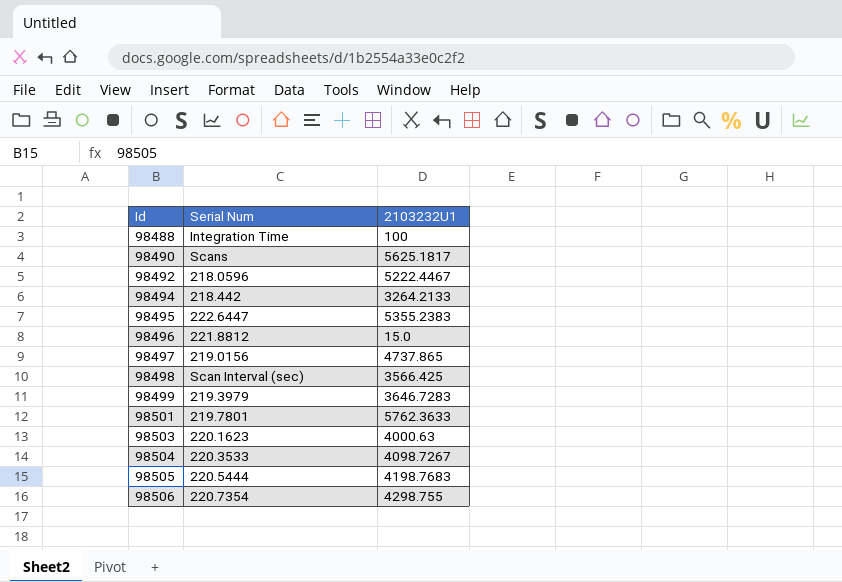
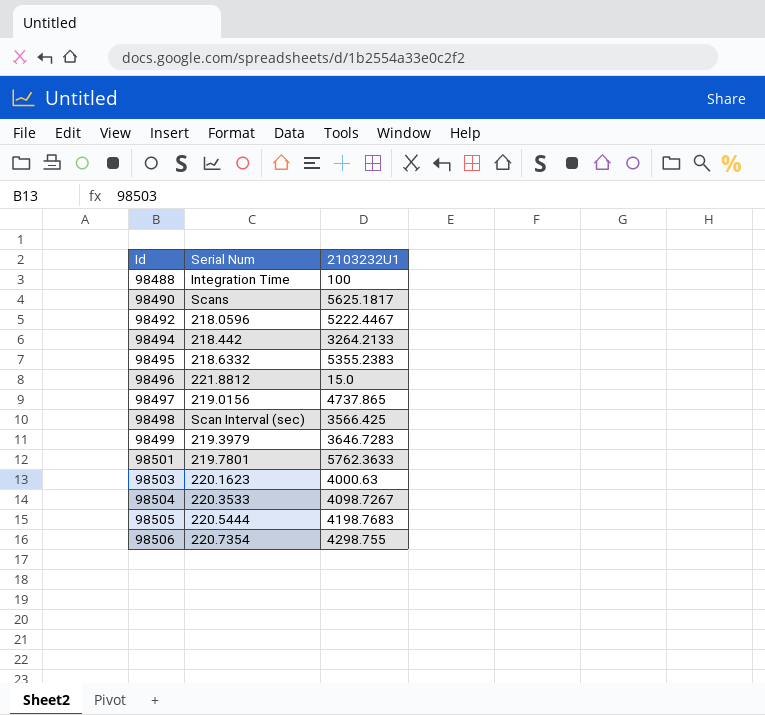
98495 | Serial Num: 222.6447 -> 218.6332

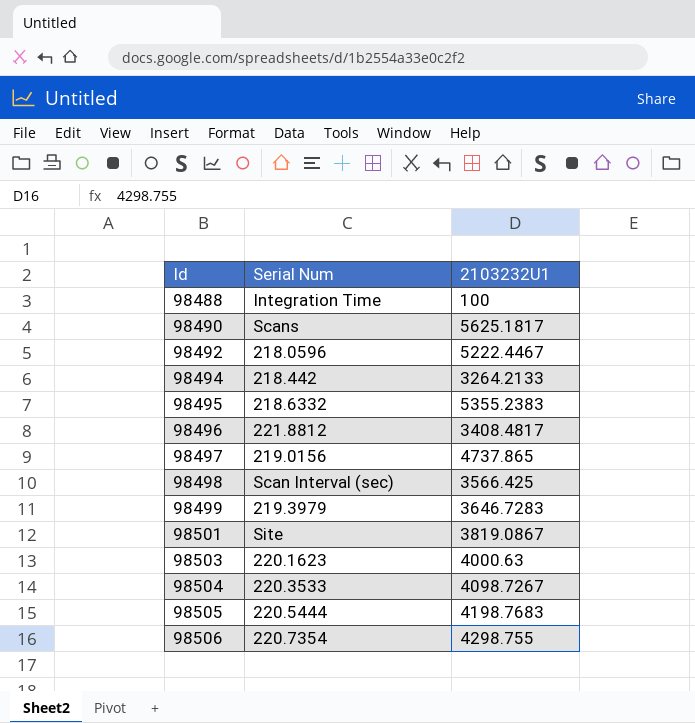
98496 | 2103232U1: 15.0 -> 3408.4817
98501 | Serial Num: 219.7801 -> Site
98501 | 2103232U1: 5762.3633 -> 3819.0867

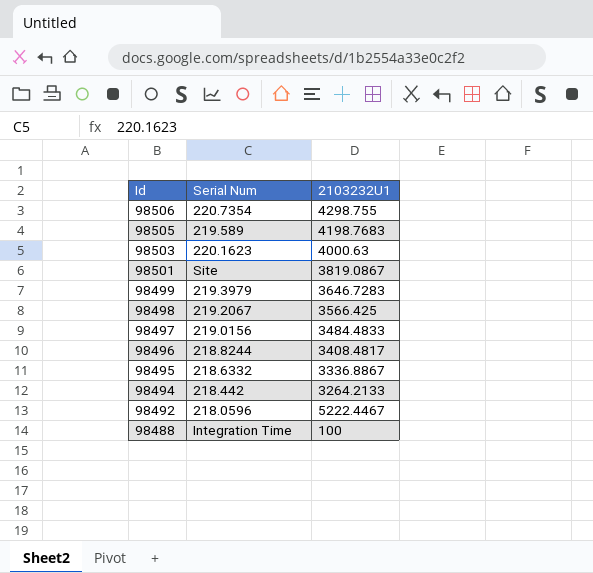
row order: Id ascending -> Id descending
row 98490: Scans | 5625.1817 -> none
row 98504: 220.3533 | 4098.7267 -> none
98505 | Serial Num: 220.5444 -> 219.589
98498 | Serial Num: Scan Interval (sec) -> 219.2067
98497 | 2103232U1: 4737.865 -> 3484.4833
98496 | Serial Num: 221.8812 -> 218.8244
98495 | 2103232U1: 5355.2383 -> 3336.8867

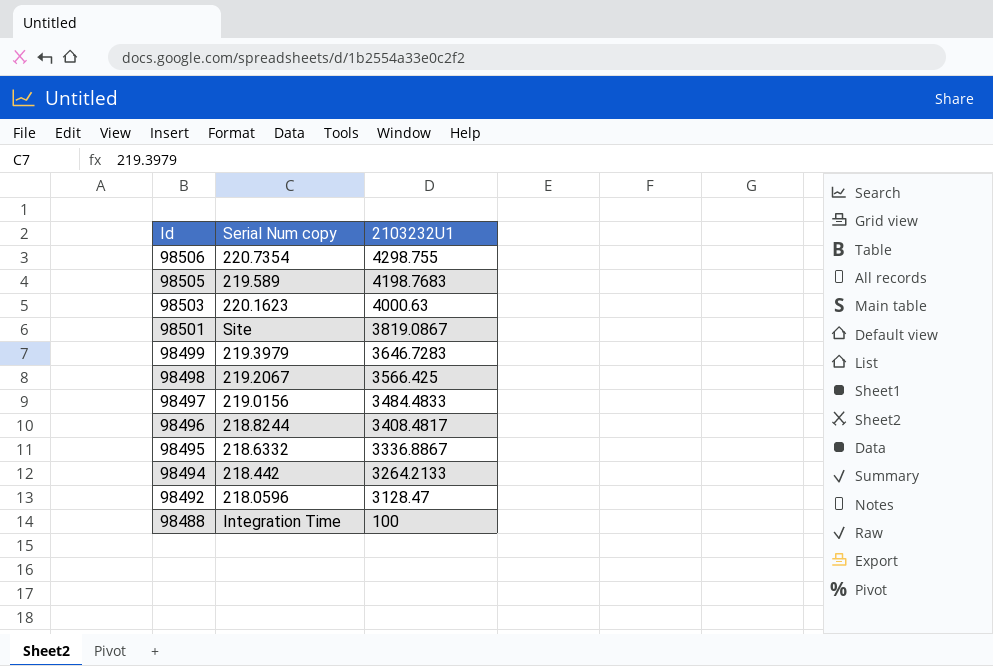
column name: Serial Num -> Serial Num copy
98492 | 2103232U1: 5222.4467 -> 3128.47

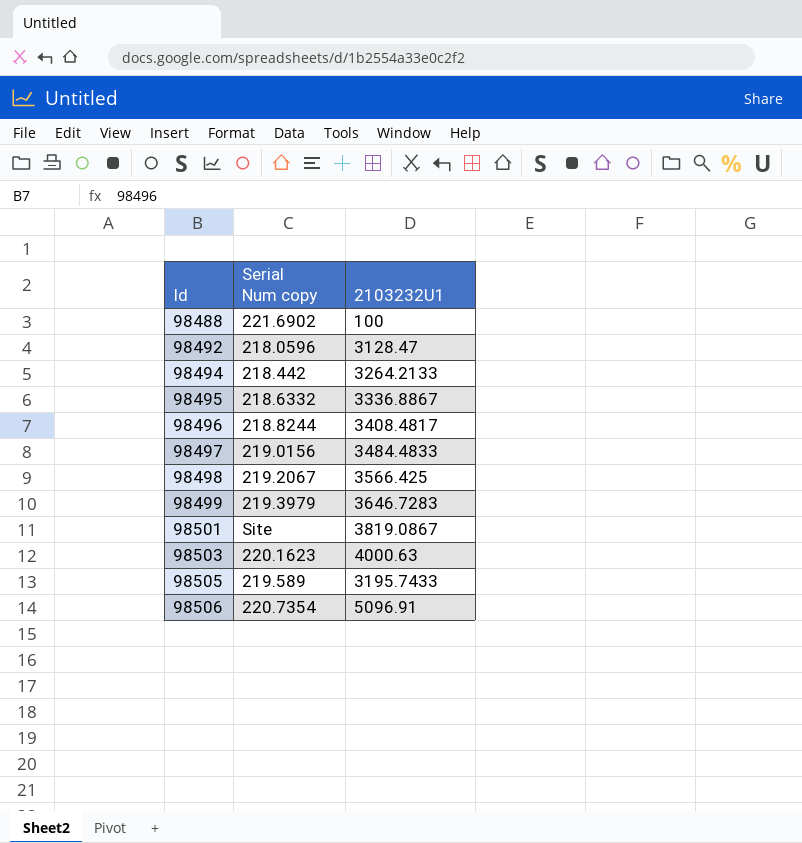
row order: Id descending -> Id ascending
98488 | Serial Num copy: Integration Time -> 221.6902
98505 | 2103232U1: 4198.7683 -> 3195.7433
98506 | 2103232U1: 4298.755 -> 5096.91

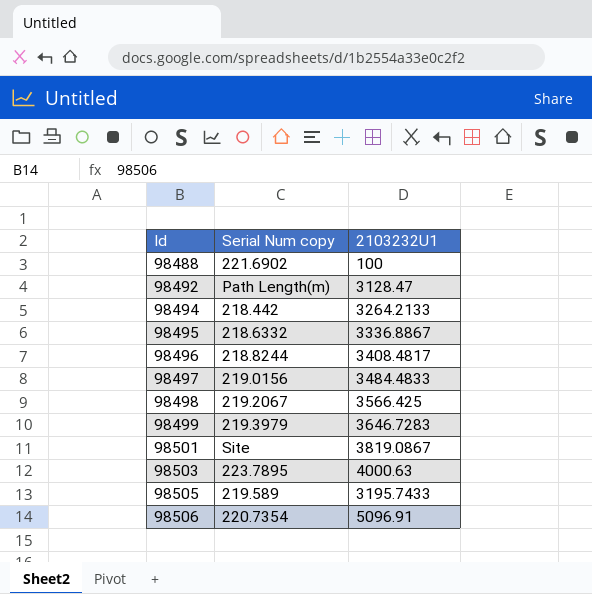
98492 | Serial Num copy: 218.0596 -> Path Length(m)
98503 | Serial Num copy: 220.1623 -> 223.7895

